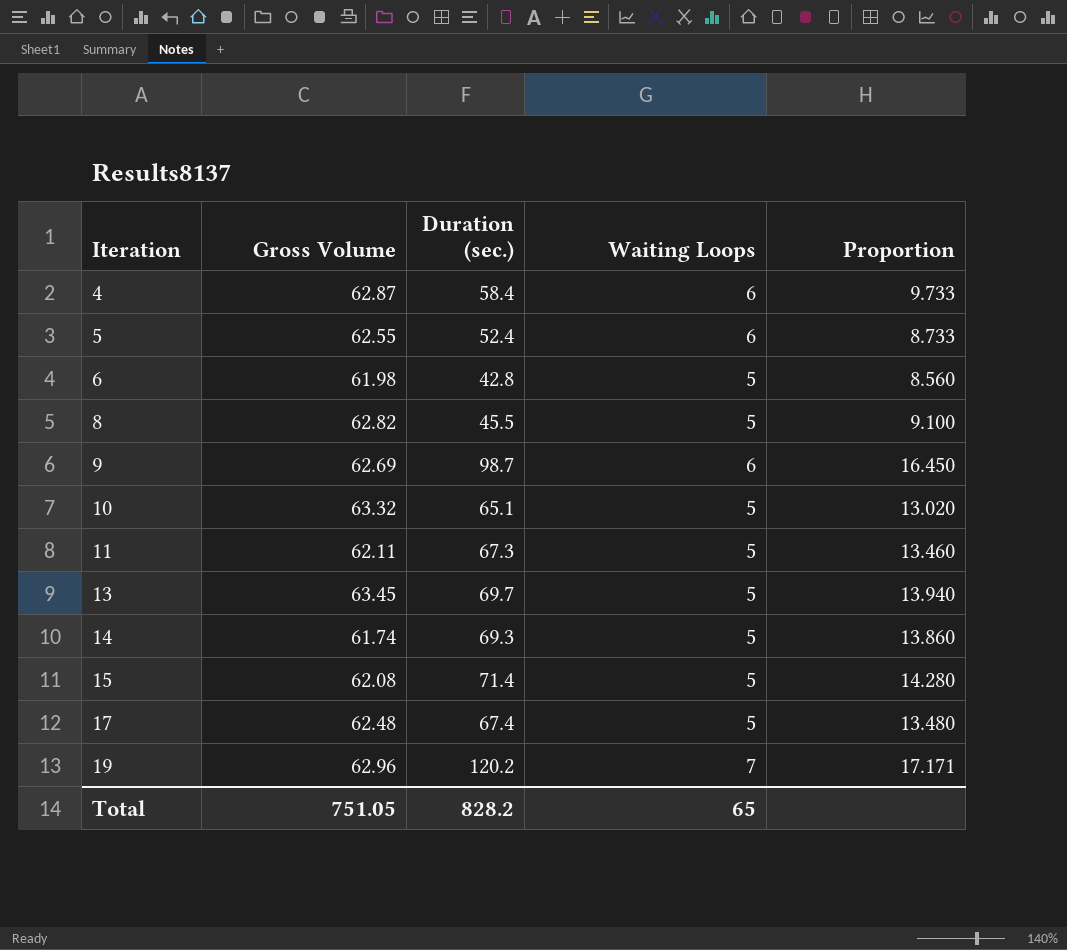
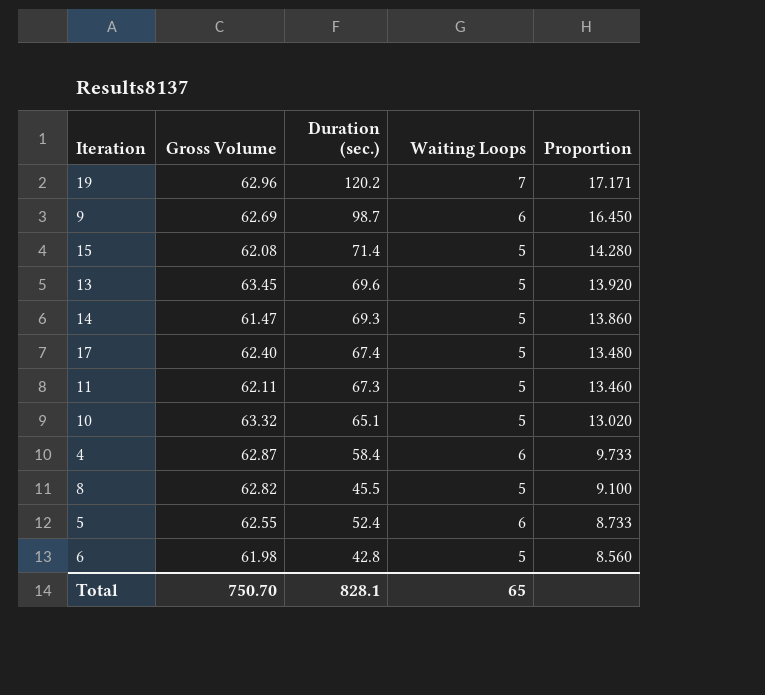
row order: Iteration ascending -> Proportion descending
13 | Duration (sec.): 69.7 -> 69.6
13 | Proportion: 13.940 -> 13.920
14 | Gross Volume: 61.74 -> 61.47
17 | Gross Volume: 62.48 -> 62.40
Total | Gross Volume: 751.05 -> 750.70
Total | Duration (sec.): 828.2 -> 828.1

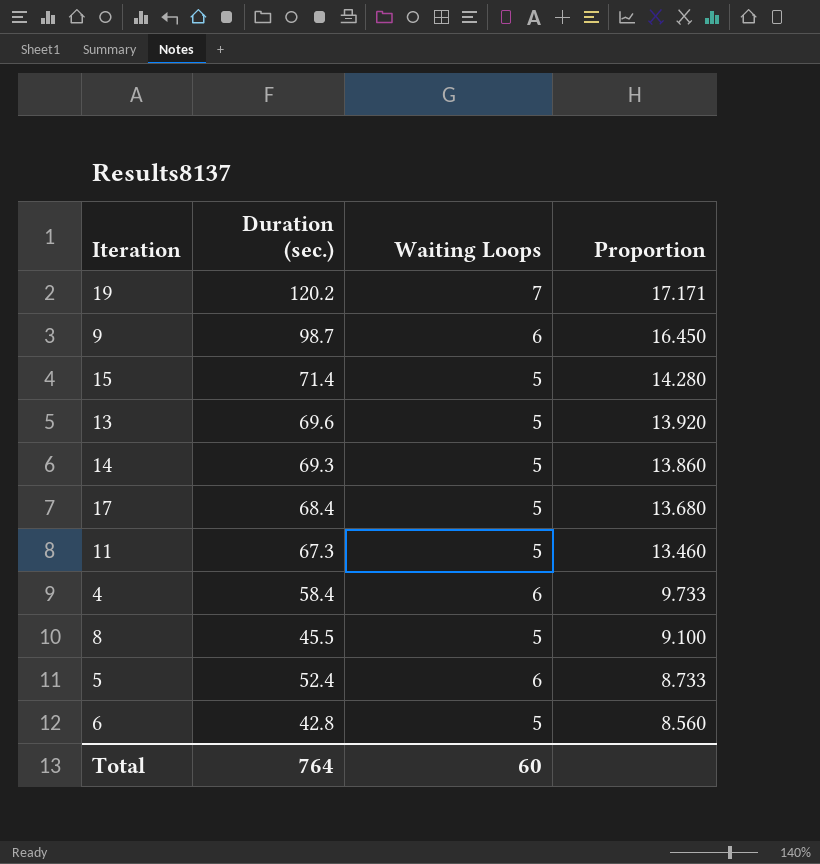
column Gross Volume | position: 2 -> none
row 10: 63.32 | 65.1 | 5 | 13.020 -> none
17 | Duration (sec.): 67.4 -> 68.4
17 | Proportion: 13.480 -> 13.680
Total | Duration (sec.): 828.1 -> 764
Total | Waiting Loops: 65 -> 60

